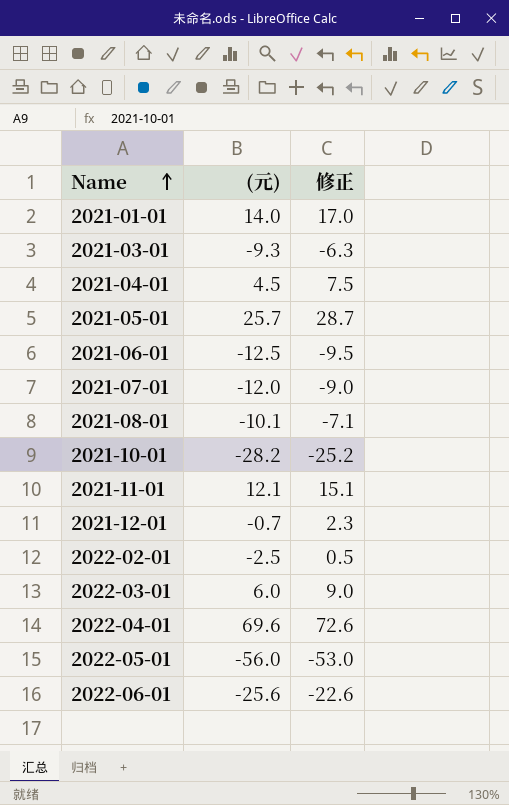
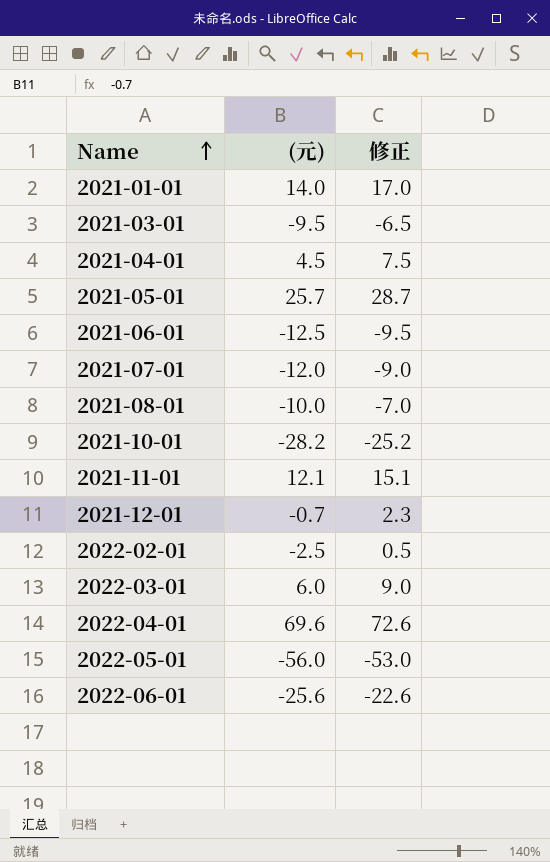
2021-03-01 | (元): -9.3 -> -9.5
2021-03-01 | 修正: -6.3 -> -6.5
2021-08-01 | (元): -10.1 -> -10.0
2021-08-01 | 修正: -7.1 -> -7.0

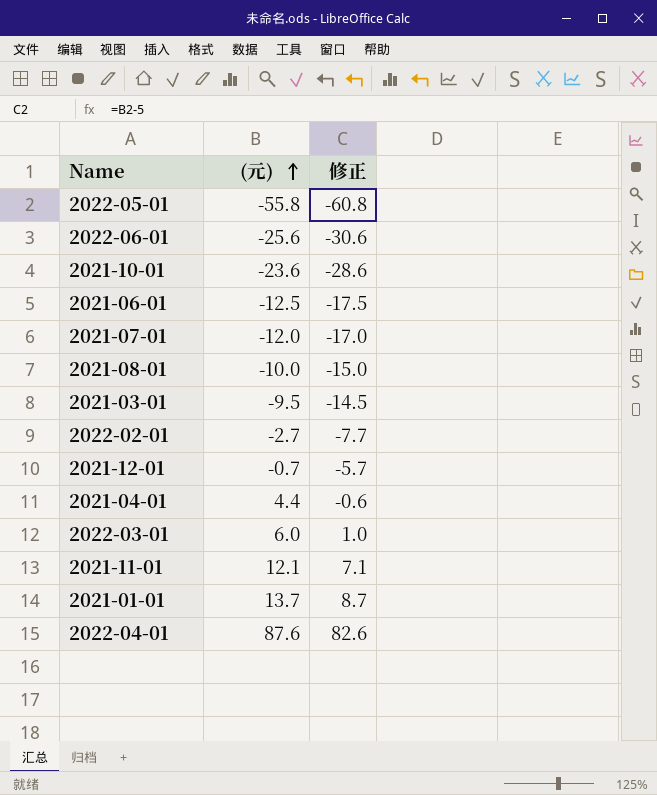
row order: Name ascending -> (元) ascending
column 修正 | formula: [(元)] + 3 -> [(元)] - 5
row 2021-05-01: 25.7 | 28.7 -> none
2022-05-01 | (元): -56.0 -> -55.8
2021-10-01 | (元): -28.2 -> -23.6
2022-02-01 | (元): -2.5 -> -2.7
2021-04-01 | (元): 4.5 -> 4.4
2021-01-01 | (元): 14.0 -> 13.7
2022-04-01 | (元): 69.6 -> 87.6

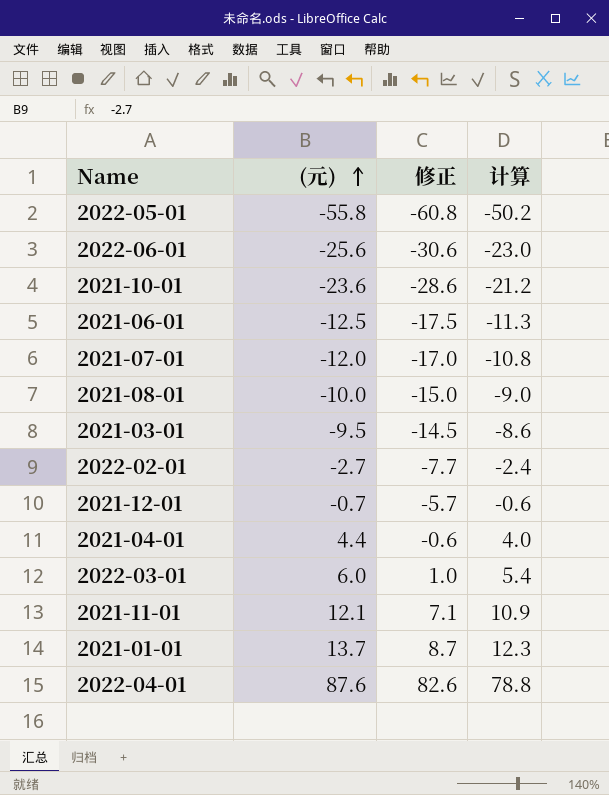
column 计算 | formula: none -> [(元)] * 0.9

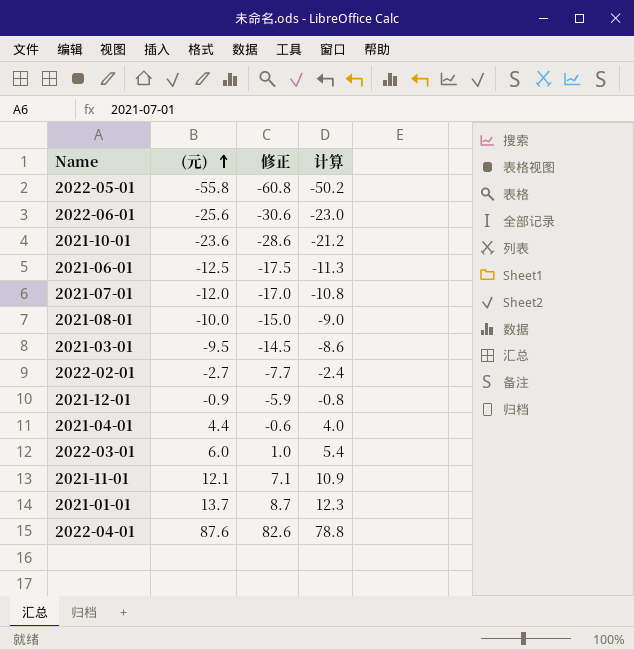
2021-12-01 | (元): -0.7 -> -0.9
2021-12-01 | 修正: -5.7 -> -5.9
2021-12-01 | 计算: -0.6 -> -0.8

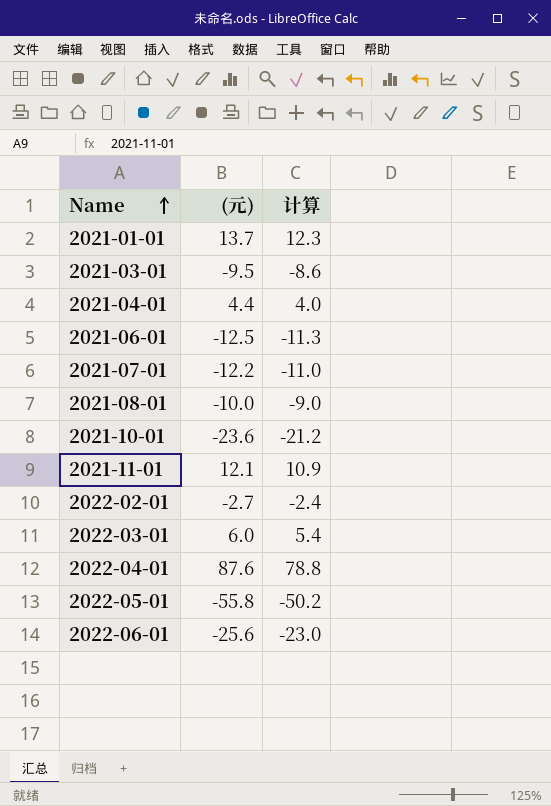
row order: (元) ascending -> Name ascending
column 修正 | formula: [(元)] - 5 -> none
row 2021-12-01: -0.9 | -5.9 | -0.8 -> none
2021-07-01 | (元): -12.0 -> -12.2
2021-07-01 | 计算: -10.8 -> -11.0

